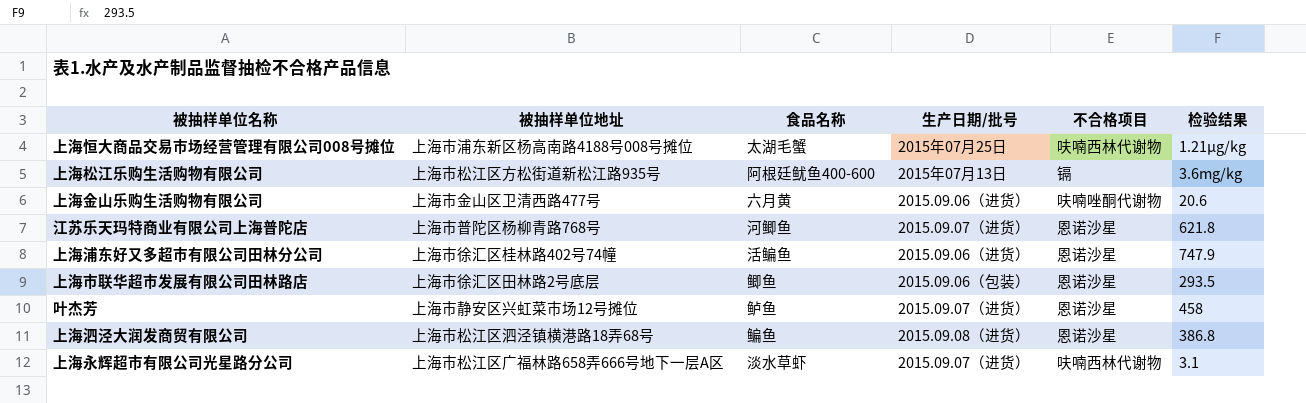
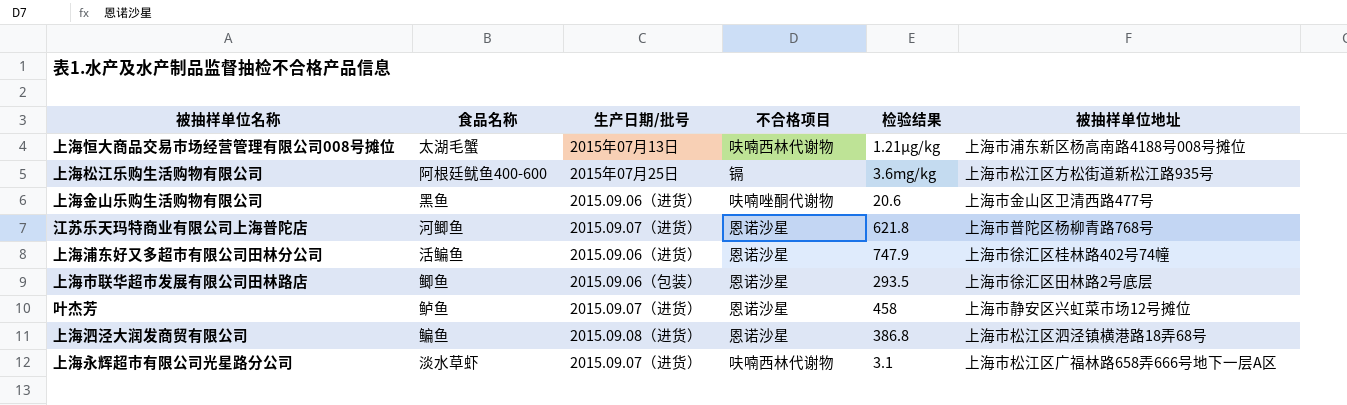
column 被抽样单位地址 | position: 2 -> 6
上海恒大商品交易市场经营管理有限公司008号摊位 | 生产日期/批号: 2015年07月25日 -> 2015年07月13日
上海松江乐购生活购物有限公司 | 生产日期/批号: 2015年07月13日 -> 2015年07月25日
上海金山乐购生活购物有限公司 | 食品名称: 六月黄 -> 黑鱼

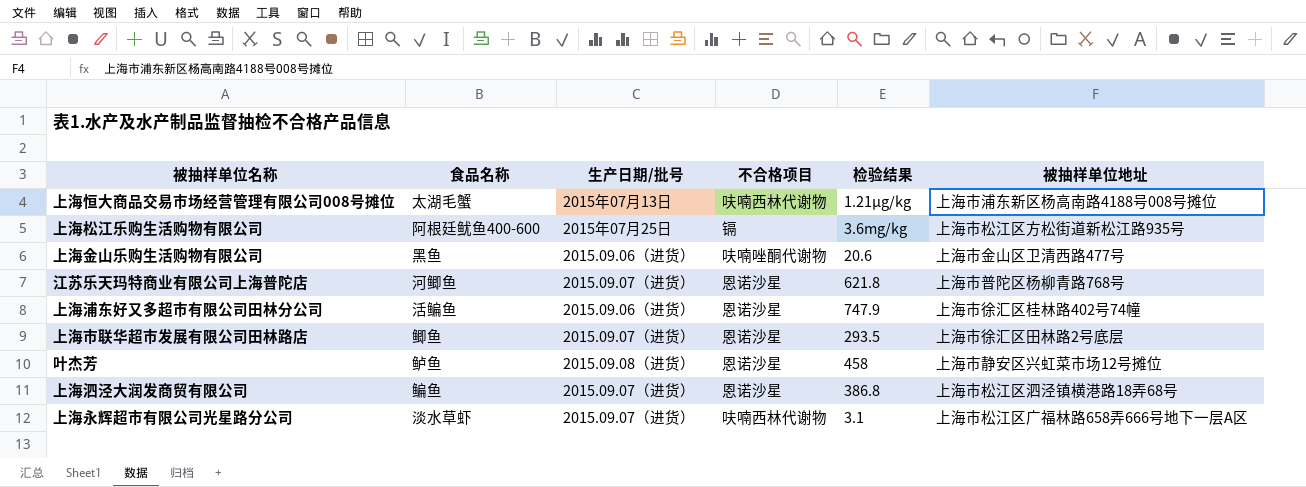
上海市联华超市发展有限公司田林路店 | 生产日期/批号: 2015.09.06（包装） -> 2015.09.07（进货）
叶杰芳 | 生产日期/批号: 2015.09.07（进货） -> 2015.09.08（进货）
上海泗泾大润发商贸有限公司 | 生产日期/批号: 2015.09.08（进货） -> 2015.09.07（进货）

